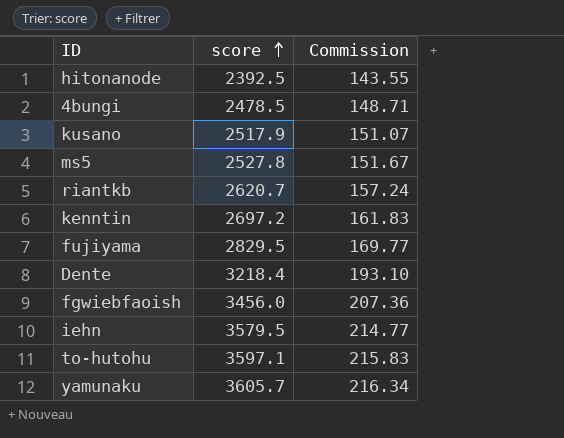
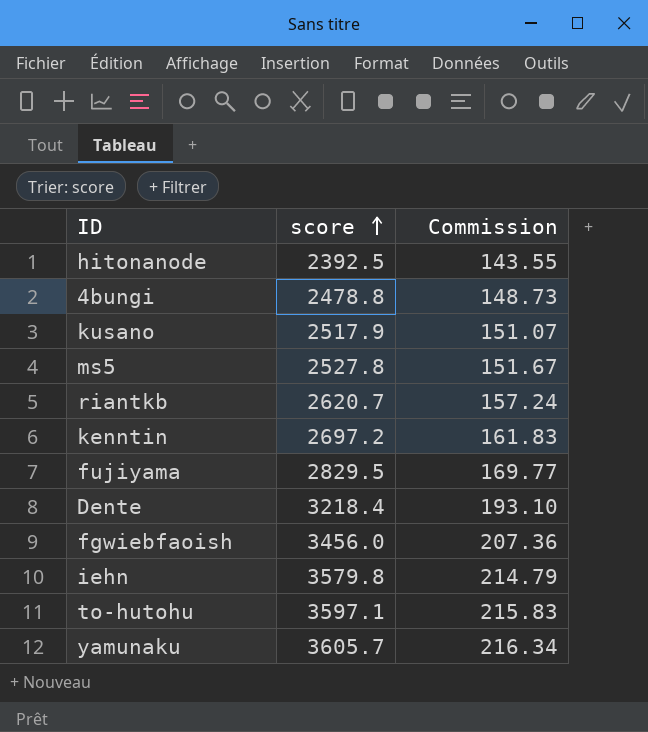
4bungi | score: 2478.5 -> 2478.8
4bungi | Commission: 148.71 -> 148.73
iehn | score: 3579.5 -> 3579.8
iehn | Commission: 214.77 -> 214.79

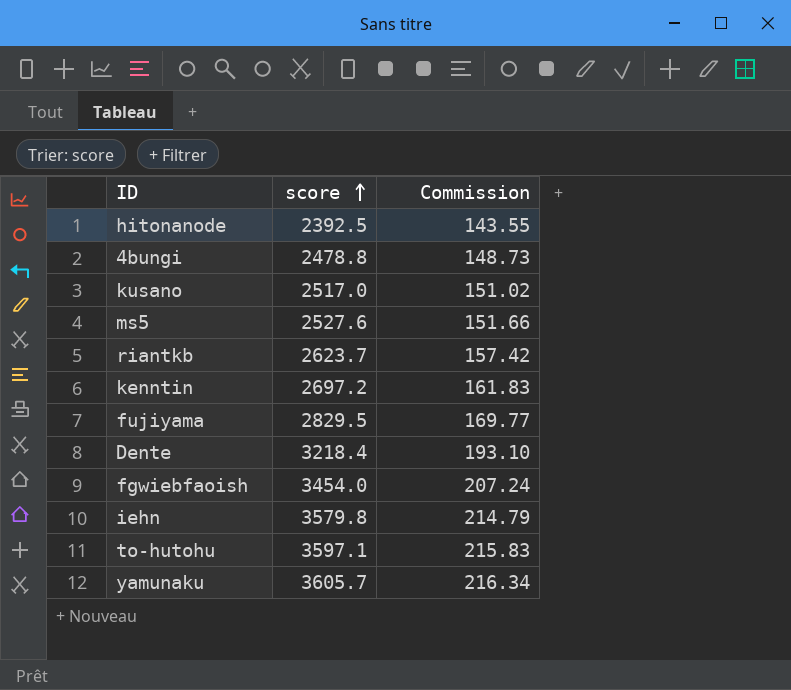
kusano | score: 2517.9 -> 2517.0
kusano | Commission: 151.07 -> 151.02
ms5 | score: 2527.8 -> 2527.6
ms5 | Commission: 151.67 -> 151.66
riantkb | score: 2620.7 -> 2623.7
riantkb | Commission: 157.24 -> 157.42
fgwiebfaoish | score: 3456.0 -> 3454.0
fgwiebfaoish | Commission: 207.36 -> 207.24

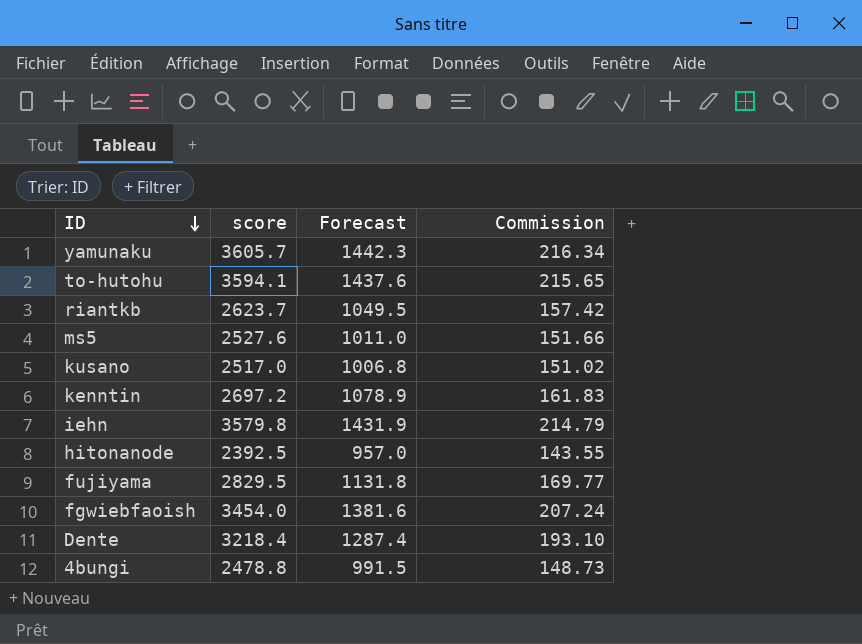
row order: score ascending -> ID descending
column Forecast | formula: none -> [score] * 0.4
to-hutohu | score: 3597.1 -> 3594.1
to-hutohu | Commission: 215.83 -> 215.65

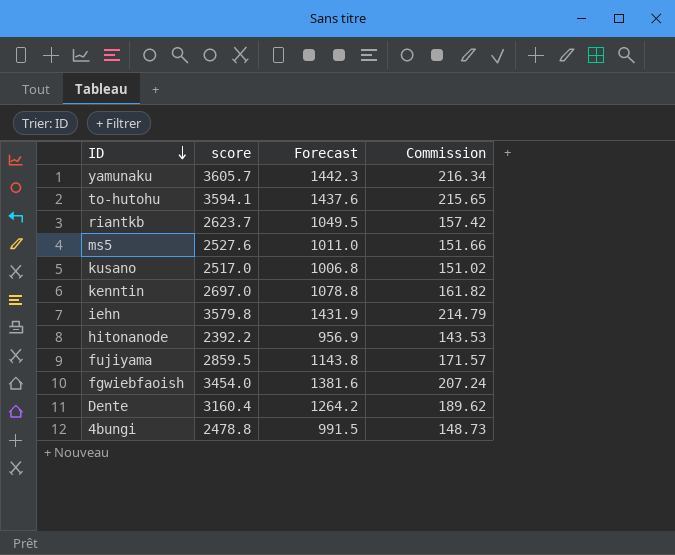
kenntin | score: 2697.2 -> 2697.0
kenntin | Forecast: 1078.9 -> 1078.8
kenntin | Commission: 161.83 -> 161.82
hitonanode | score: 2392.5 -> 2392.2
hitonanode | Forecast: 957.0 -> 956.9
hitonanode | Commission: 143.55 -> 143.53
fujiyama | score: 2829.5 -> 2859.5
fujiyama | Forecast: 1131.8 -> 1143.8
fujiyama | Commission: 169.77 -> 171.57
Dente | score: 3218.4 -> 3160.4
Dente | Forecast: 1287.4 -> 1264.2
Dente | Commission: 193.10 -> 189.62

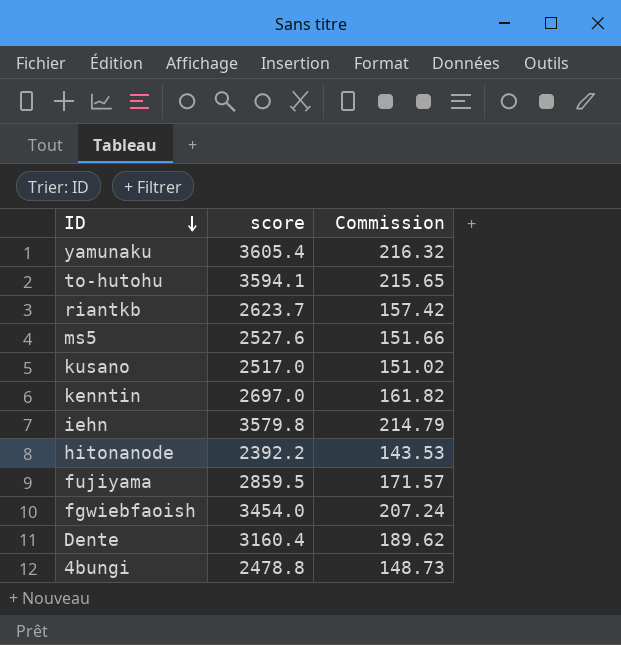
column Forecast | formula: [score] * 0.4 -> none
yamunaku | score: 3605.7 -> 3605.4
yamunaku | Commission: 216.34 -> 216.32

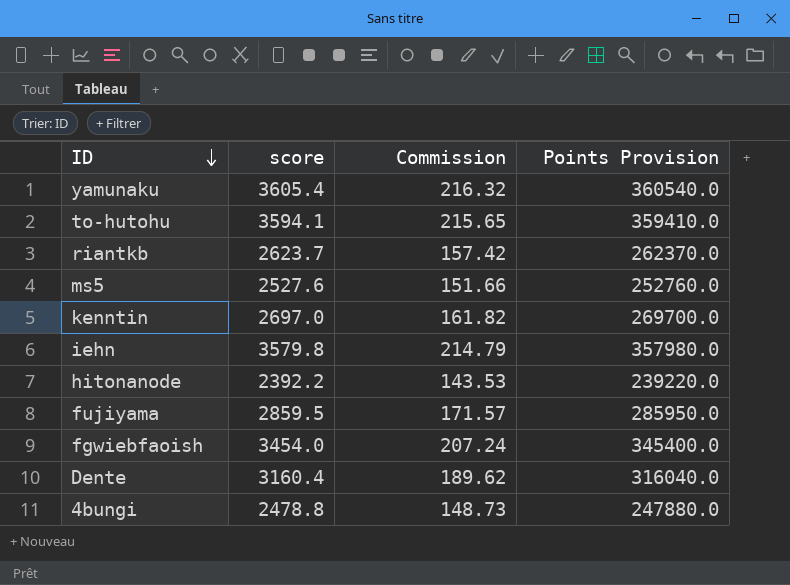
column Points Provision | formula: none -> [score] * 100
row kusano: 2517.0 | 151.02 -> none

